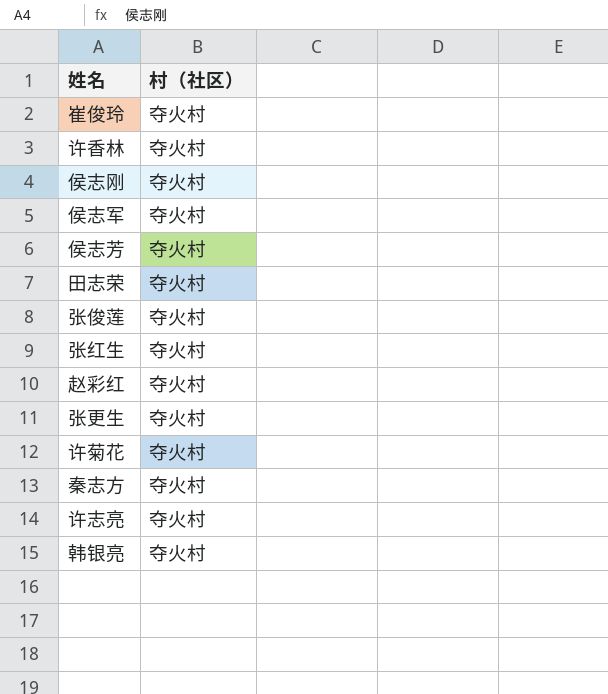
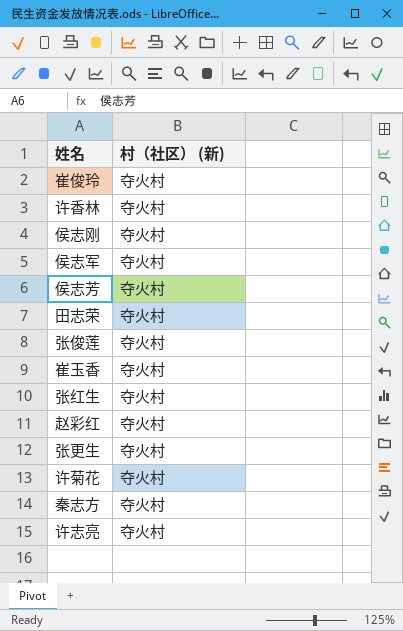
column name: 村（社区） -> 村（社区） (新)
row 韩银亮: 夺火村 -> none
row 崔玉香: none -> 夺火村

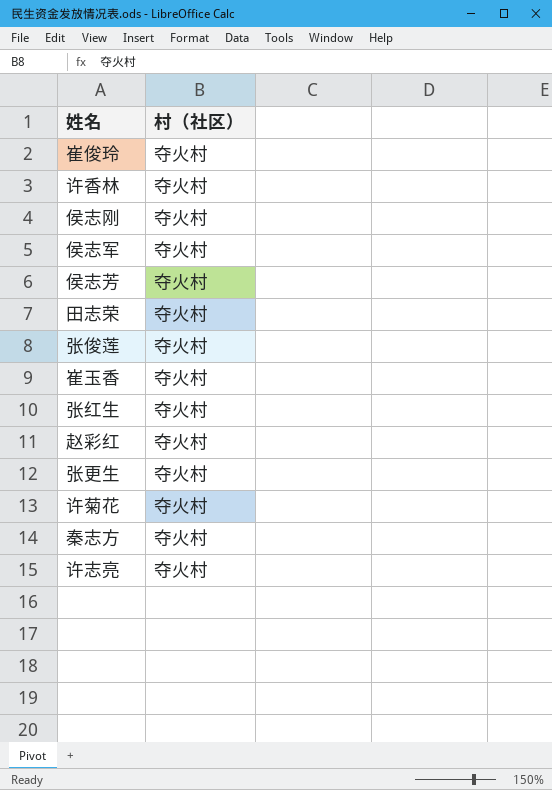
column name: 村（社区） (新) -> 村（社区）

